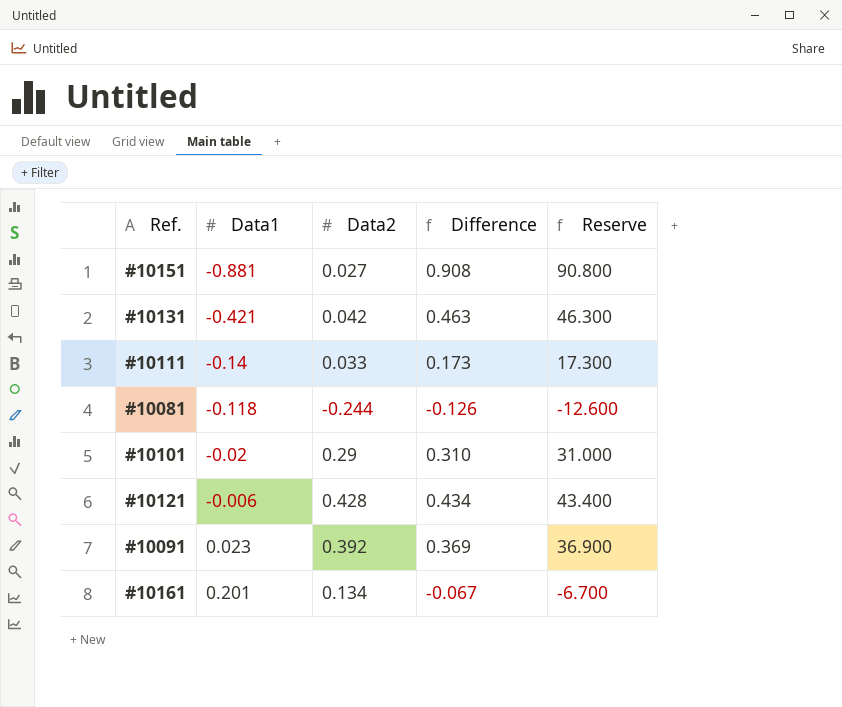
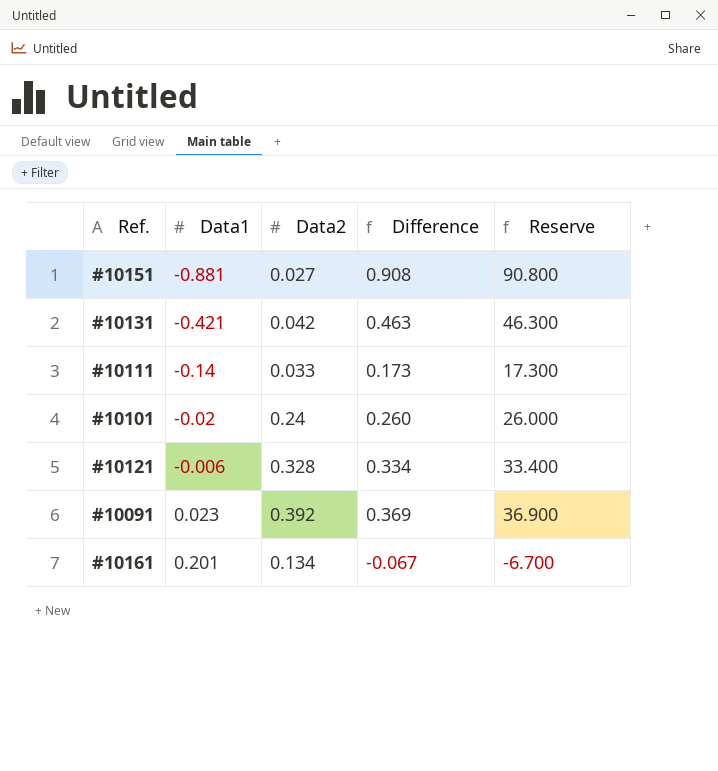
row #10081: -0.118 | -0.244 | -0.126 | -12.600 -> none
#10101 | Data2: 0.29 -> 0.24
#10101 | Difference: 0.310 -> 0.260
#10101 | Reserve: 31.000 -> 26.000
#10121 | Data2: 0.428 -> 0.328
#10121 | Difference: 0.434 -> 0.334
#10121 | Reserve: 43.400 -> 33.400

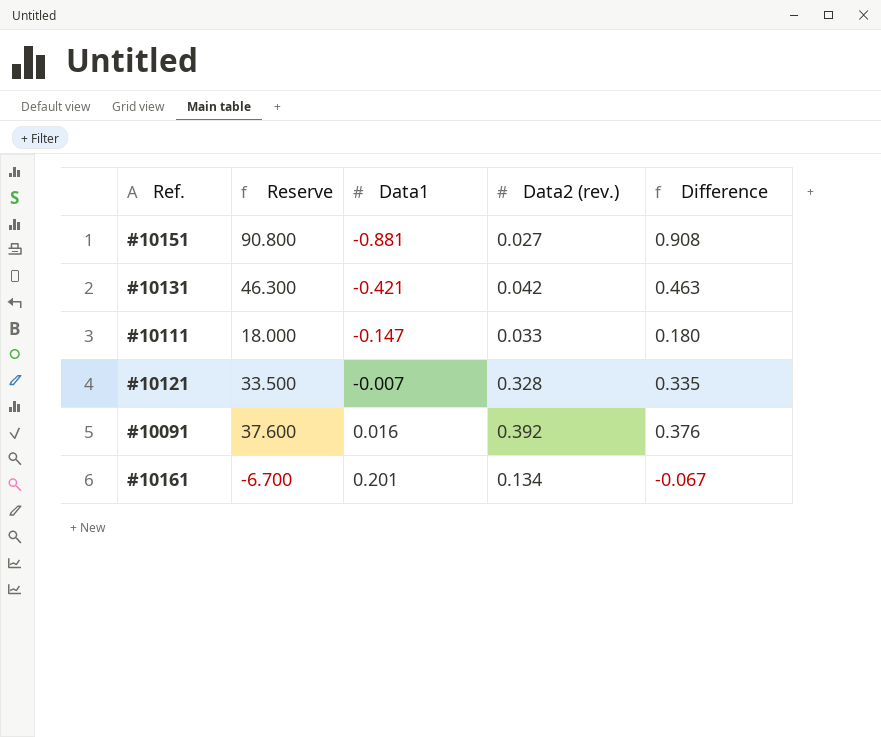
column Reserve | position: 5 -> 2
column name: Data2 -> Data2 (rev.)
row #10101: -0.02 | 0.24 | 0.260 | 26.000 -> none
#10111 | Reserve: 17.300 -> 18.000
#10111 | Data1: -0.14 -> -0.147
#10111 | Difference: 0.173 -> 0.180
#10121 | Reserve: 33.400 -> 33.500
#10121 | Data1: -0.006 -> -0.007
#10121 | Difference: 0.334 -> 0.335
#10091 | Reserve: 36.900 -> 37.600
#10091 | Data1: 0.023 -> 0.016
#10091 | Difference: 0.369 -> 0.376

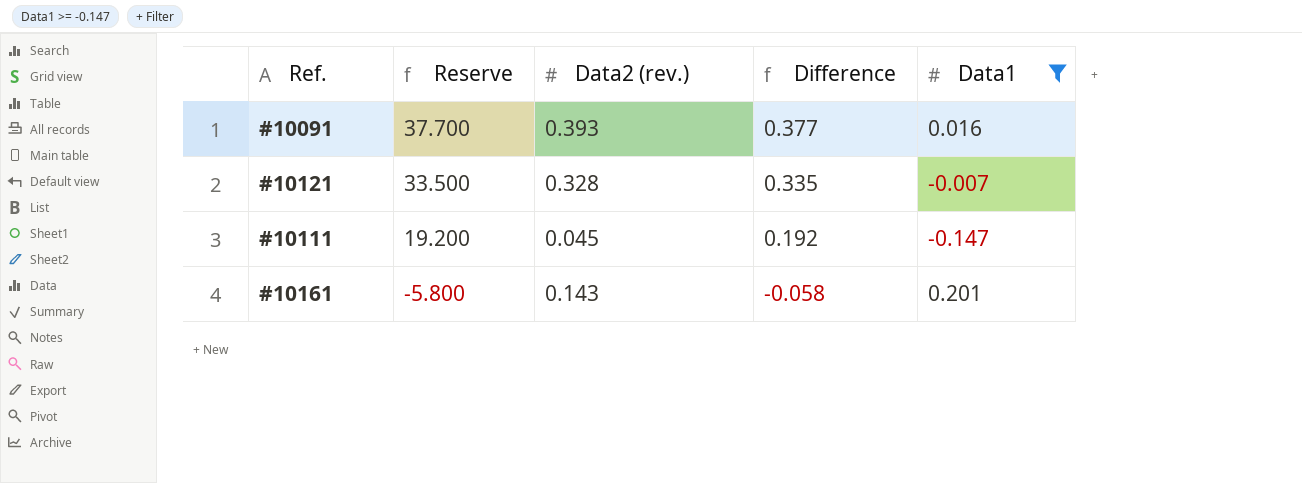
filter: none -> Data1 >= -0.147
row order: Data1 ascending -> Reserve descending
column Data1 | position: 3 -> 5
#10091 | Reserve: 37.600 -> 37.700
#10091 | Data2 (rev.): 0.392 -> 0.393
#10091 | Difference: 0.376 -> 0.377
#10111 | Reserve: 18.000 -> 19.200
#10111 | Data2 (rev.): 0.033 -> 0.045
#10111 | Difference: 0.180 -> 0.192
#10161 | Reserve: -6.700 -> -5.800
#10161 | Data2 (rev.): 0.134 -> 0.143
#10161 | Difference: -0.067 -> -0.058

